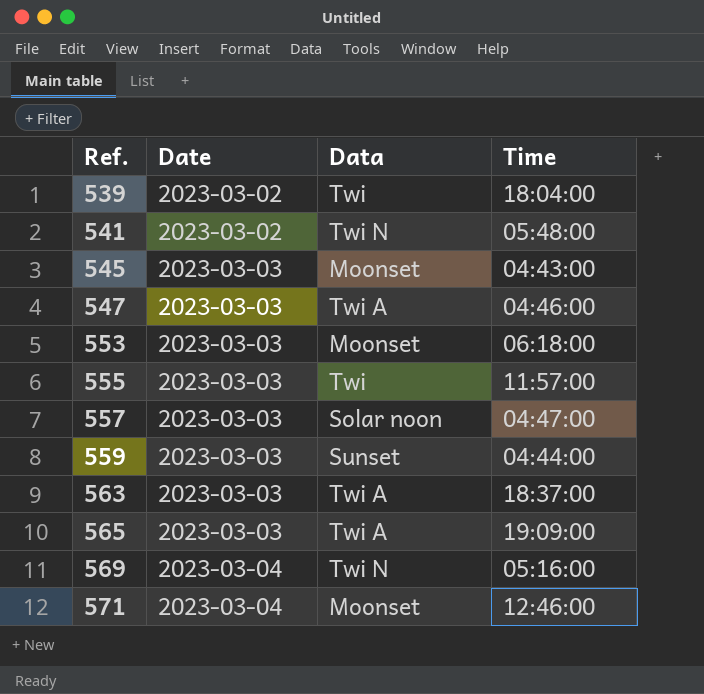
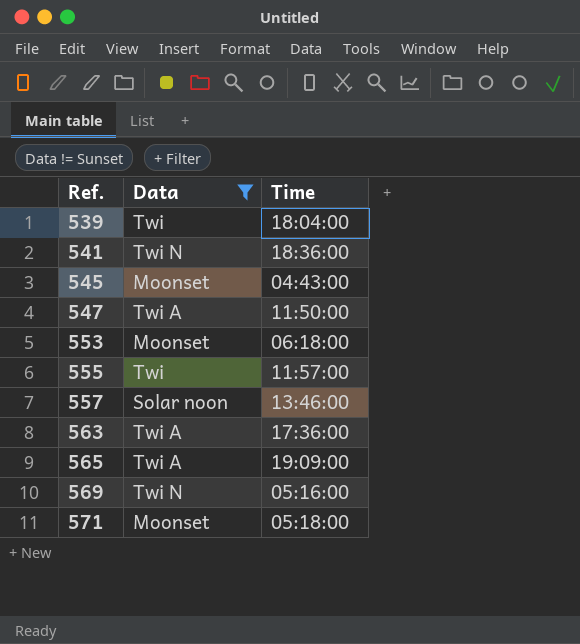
filter: none -> Data != Sunset
column Date | position: 2 -> none
541 | Time: 05:48:00 -> 18:36:00
547 | Time: 04:46:00 -> 11:50:00
557 | Time: 04:47:00 -> 13:46:00
563 | Time: 18:37:00 -> 17:36:00
571 | Time: 12:46:00 -> 05:18:00

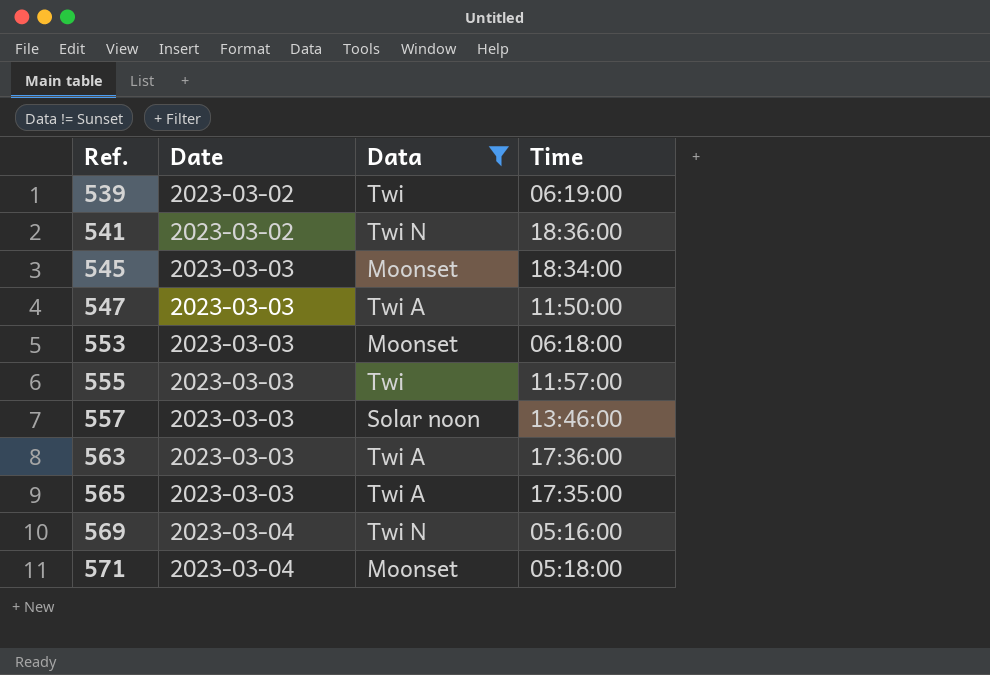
column Date | position: none -> 2
539 | Time: 18:04:00 -> 06:19:00
545 | Time: 04:43:00 -> 18:34:00
565 | Time: 19:09:00 -> 17:35:00

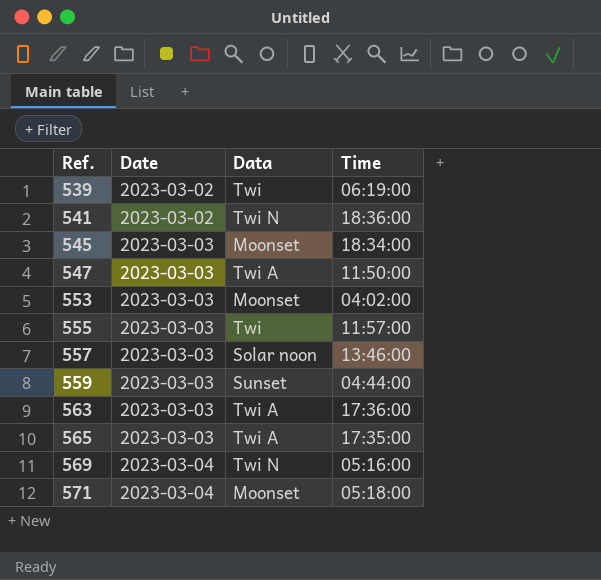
filter: Data != Sunset -> none
553 | Time: 06:18:00 -> 04:02:00

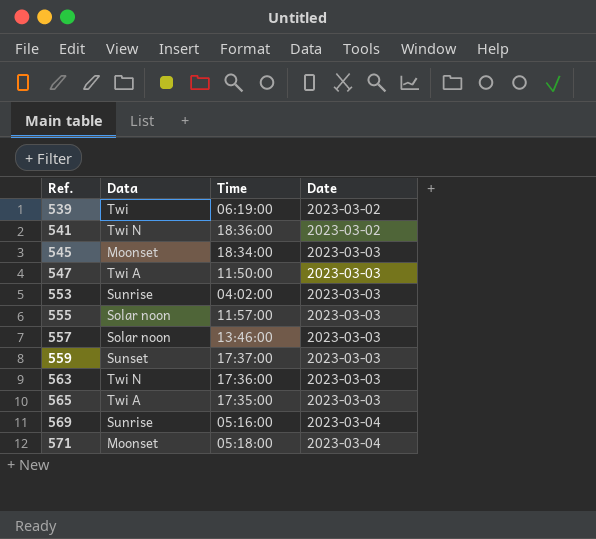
column Date | position: 2 -> 4
553 | Data: Moonset -> Sunrise
555 | Data: Twi -> Solar noon
559 | Time: 04:44:00 -> 17:37:00
563 | Data: Twi A -> Twi N
569 | Data: Twi N -> Sunrise

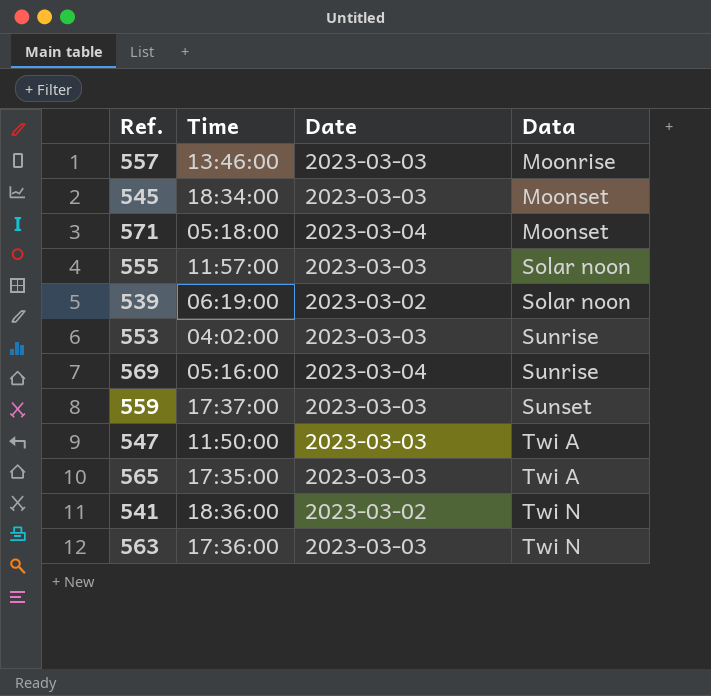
row order: Ref. ascending -> Data ascending
column Data | position: 2 -> 4
557 | Data: Solar noon -> Moonrise
539 | Data: Twi -> Solar noon

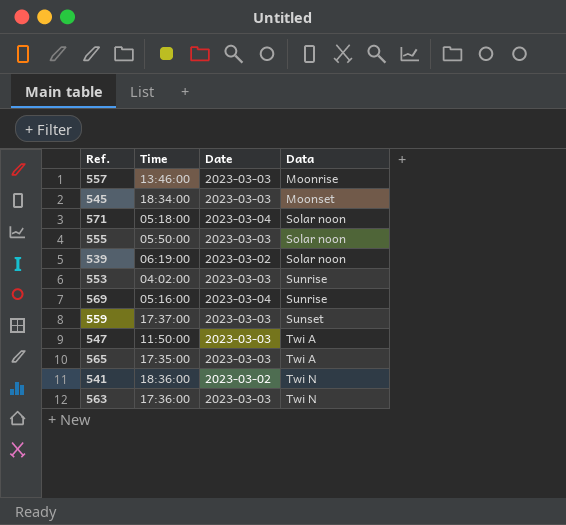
571 | Data: Moonset -> Solar noon
555 | Time: 11:57:00 -> 05:50:00

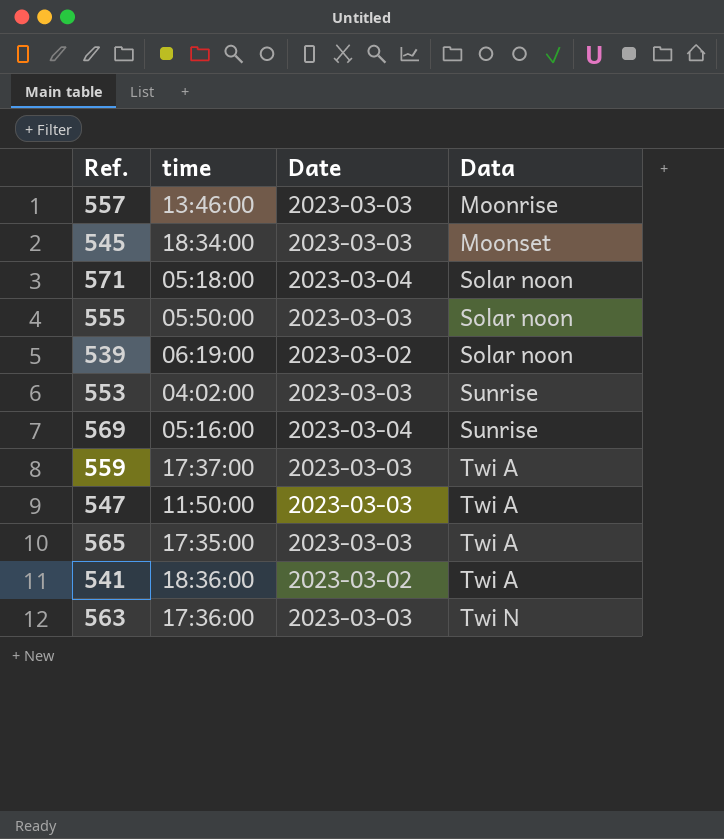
column name: Time -> time
559 | Data: Sunset -> Twi A
541 | Data: Twi N -> Twi A

